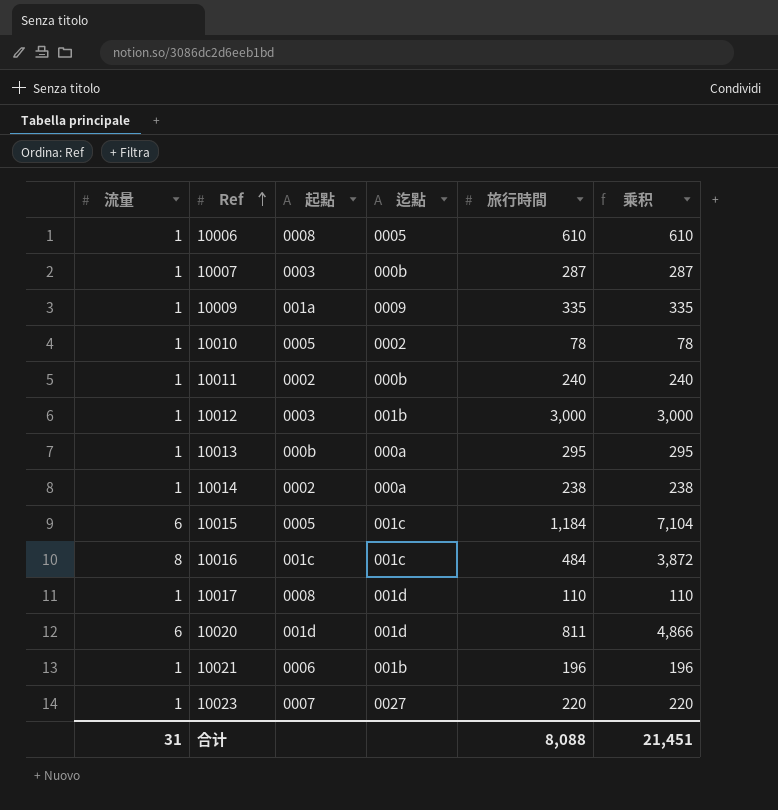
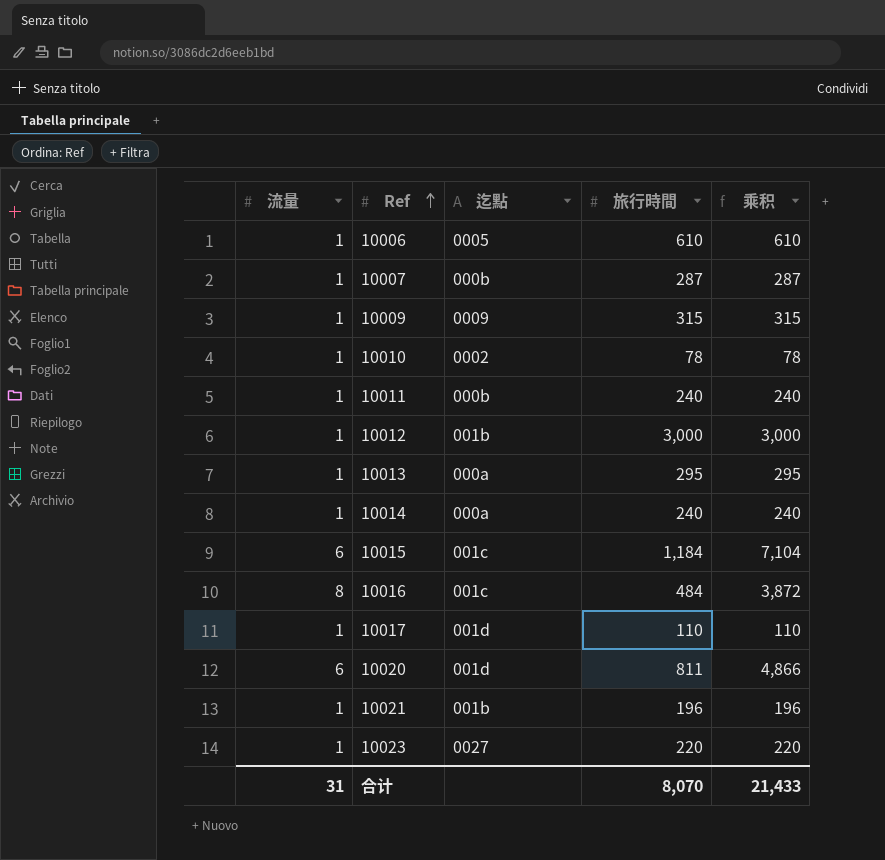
column 起點 | position: 3 -> none
10009 | 旅行時間: 335 -> 315
10009 | 乘积: 335 -> 315
10014 | 旅行時間: 238 -> 240
10014 | 乘积: 238 -> 240
合计 | 旅行時間: 8,088 -> 8,070
合计 | 乘积: 21,451 -> 21,433

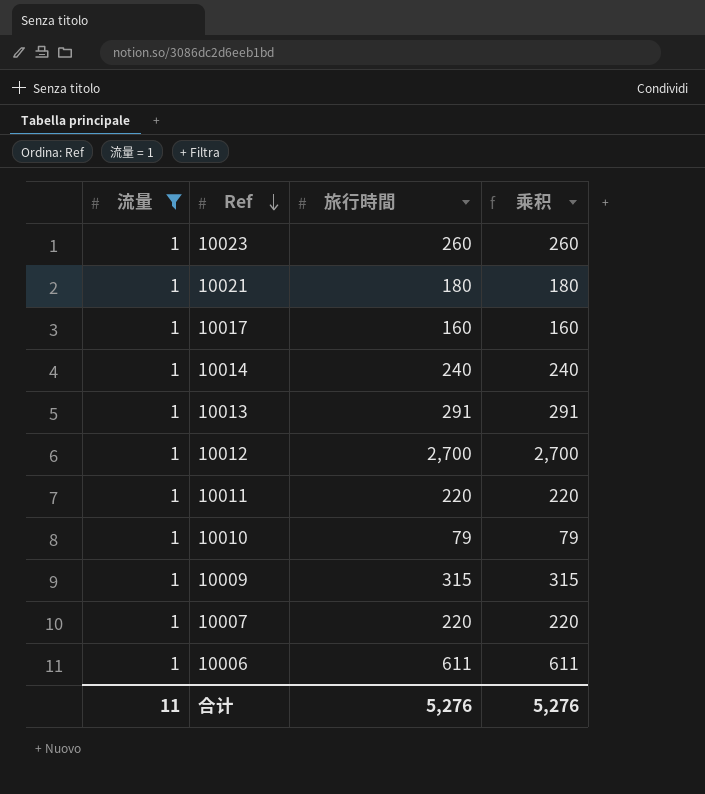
filter: none -> 流量 = 1
row order: Ref ascending -> Ref descending
column 迄點 | position: 3 -> none
10023 | 旅行時間: 220 -> 260
10023 | 乘积: 220 -> 260
10021 | 旅行時間: 196 -> 180
10021 | 乘积: 196 -> 180
10017 | 旅行時間: 110 -> 160
10017 | 乘积: 110 -> 160
10013 | 旅行時間: 295 -> 291
10013 | 乘积: 295 -> 291
10012 | 旅行時間: 3,000 -> 2,700
10012 | 乘积: 3,000 -> 2,700
10011 | 旅行時間: 240 -> 220
10011 | 乘积: 240 -> 220
10010 | 旅行時間: 78 -> 79
10010 | 乘积: 78 -> 79
10007 | 旅行時間: 287 -> 220
10007 | 乘积: 287 -> 220
10006 | 旅行時間: 610 -> 611
10006 | 乘积: 610 -> 611
合计 | 流量: 31 -> 11
合计 | 旅行時間: 8,070 -> 5,276
合计 | 乘积: 21,433 -> 5,276

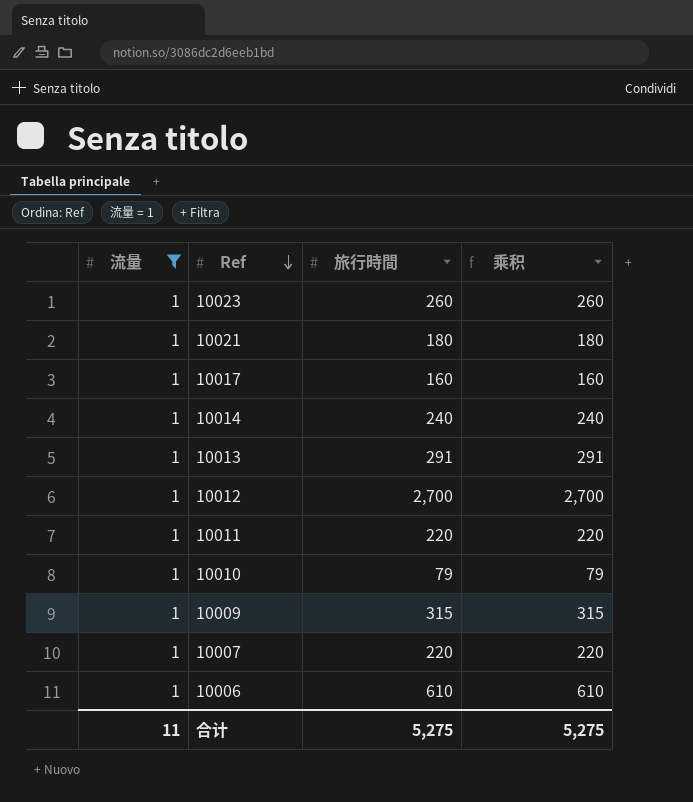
10006 | 旅行時間: 611 -> 610
10006 | 乘积: 611 -> 610
合计 | 旅行時間: 5,276 -> 5,275
合计 | 乘积: 5,276 -> 5,275

